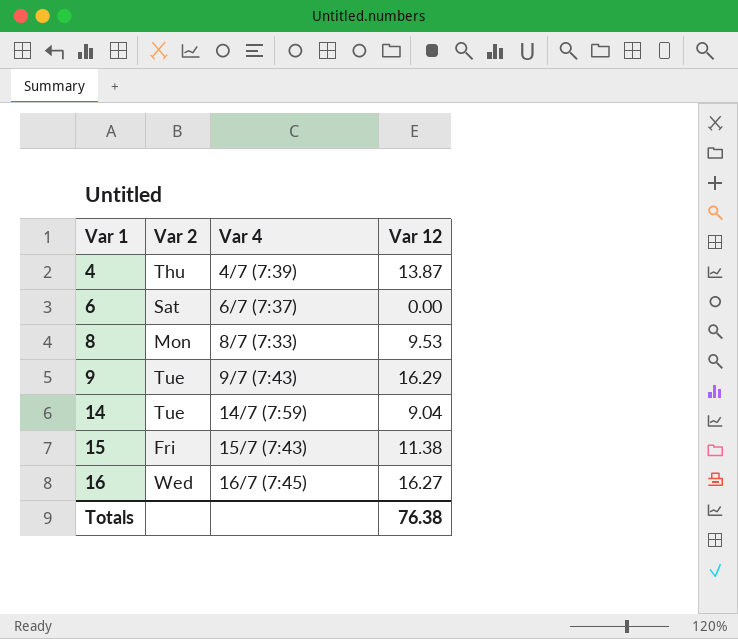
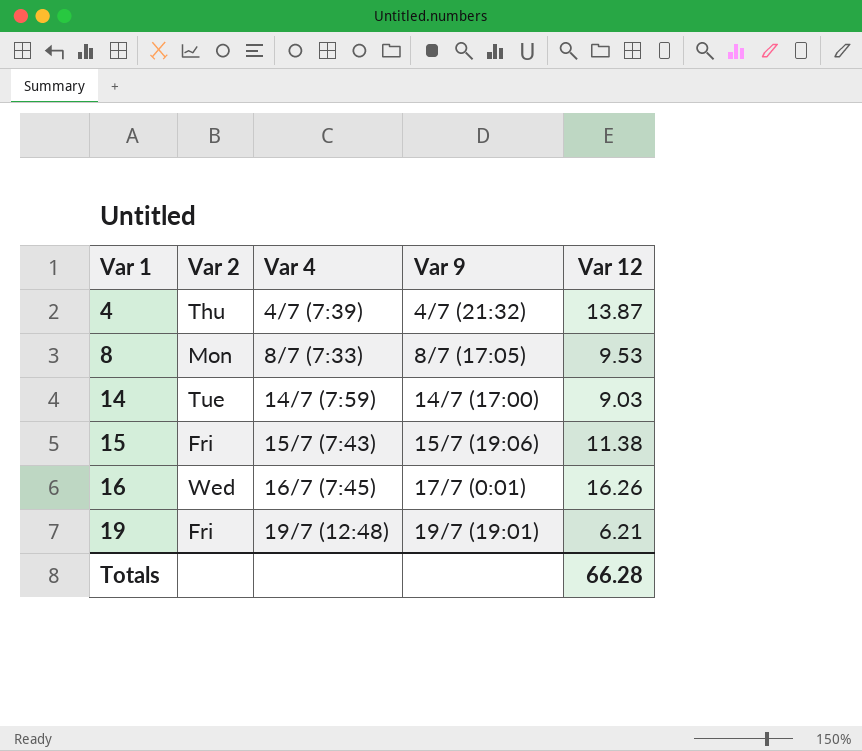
column Var 9 | position: none -> 4
row 6: Sat | 6/7 (7:37) | 0.00 -> none
row 9: Tue | 9/7 (7:43) | 16.29 -> none
14 | Var 12: 9.04 -> 9.03
16 | Var 12: 16.27 -> 16.26
row 19: none -> Fri | 19/7 (12:48) | 19/7 (19:01) | 6.21
Totals | Var 12: 76.38 -> 66.28

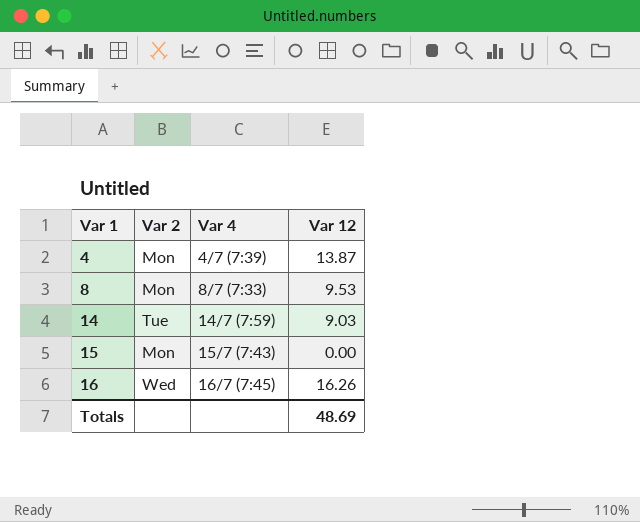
column Var 9 | position: 4 -> none
row 19: Fri | 19/7 (12:48) | 19/7 (19:01) | 6.21 -> none
4 | Var 2: Thu -> Mon
15 | Var 2: Fri -> Mon
15 | Var 12: 11.38 -> 0.00
Totals | Var 12: 66.28 -> 48.69

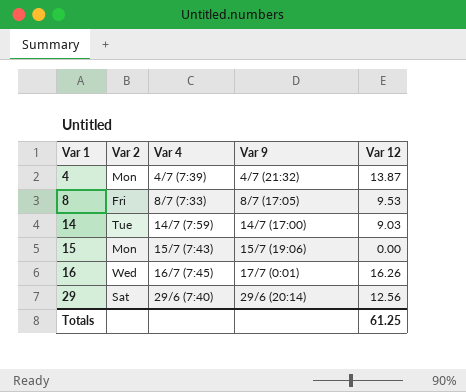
column Var 9 | position: none -> 4
8 | Var 2: Mon -> Fri
row 29: none -> Sat | 29/6 (7:40) | 29/6 (20:14) | 12.56
Totals | Var 12: 48.69 -> 61.25

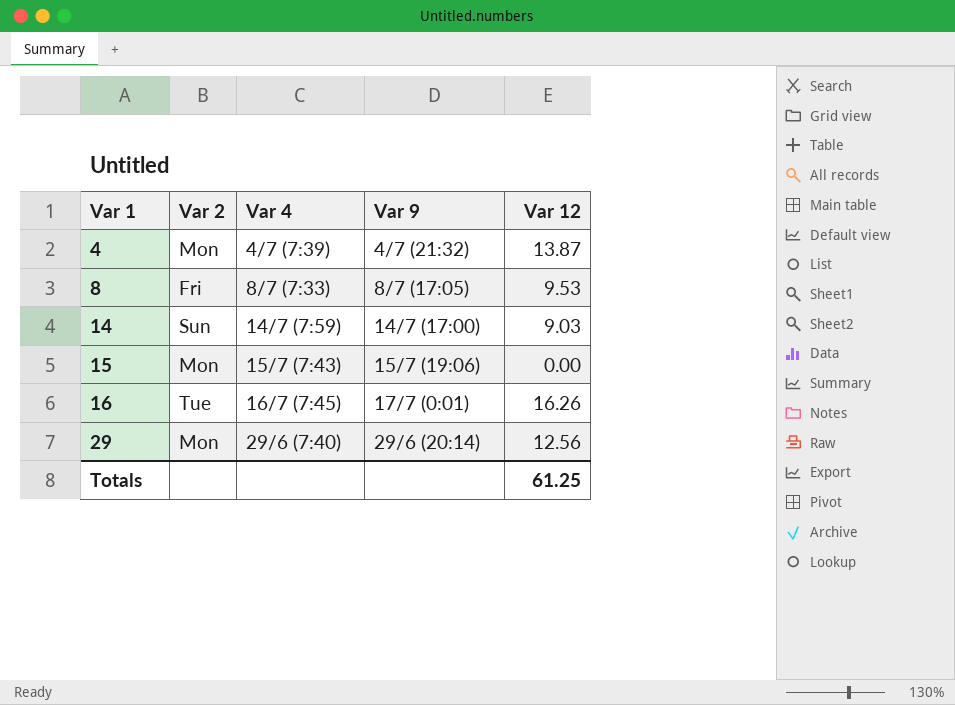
14 | Var 2: Tue -> Sun
16 | Var 2: Wed -> Tue
29 | Var 2: Sat -> Mon

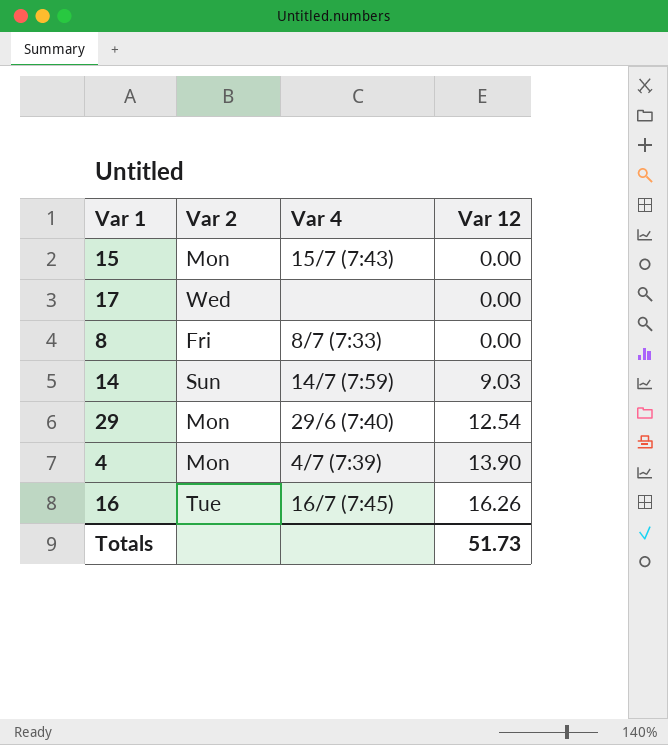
row order: Var 1 ascending -> Var 12 ascending
column Var 9 | position: 4 -> none
row 17: none -> Wed | none | 0.00
8 | Var 12: 9.53 -> 0.00
29 | Var 12: 12.56 -> 12.54
4 | Var 12: 13.87 -> 13.90
Totals | Var 12: 61.25 -> 51.73

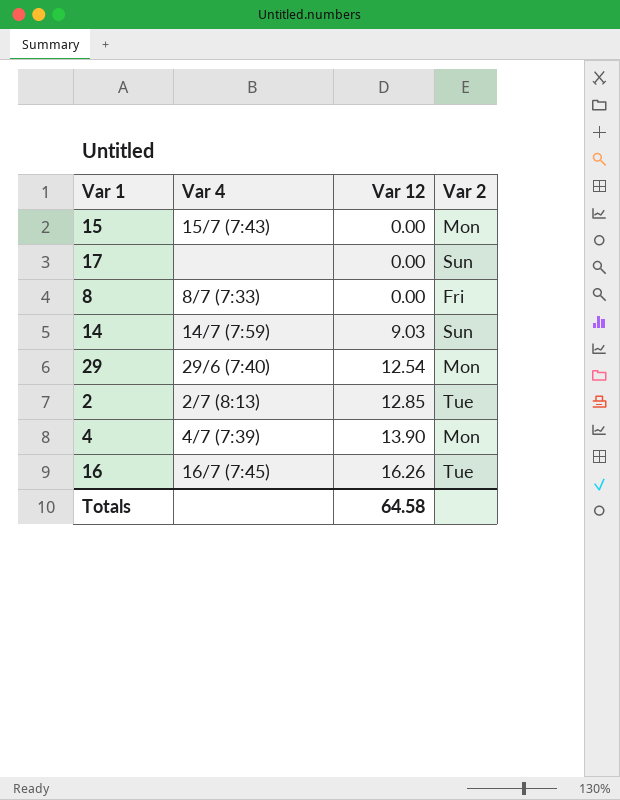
column Var 2 | position: 2 -> 4
17 | Var 2: Wed -> Sun
row 2: none -> 2/7 (8:13) | 12.85 | Tue
Totals | Var 12: 51.73 -> 64.58

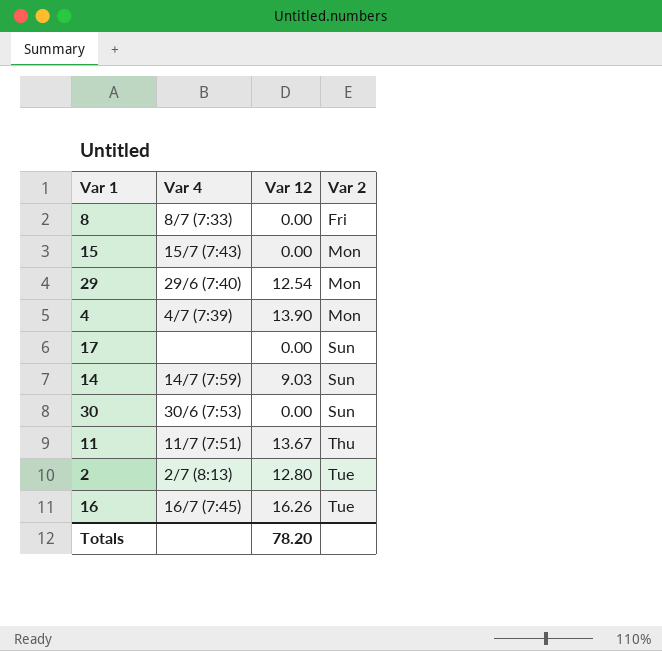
row order: Var 12 ascending -> Var 2 ascending
row 30: none -> 30/6 (7:53) | 0.00 | Sun
row 11: none -> 11/7 (7:51) | 13.67 | Thu
2 | Var 12: 12.85 -> 12.80
Totals | Var 12: 64.58 -> 78.20

